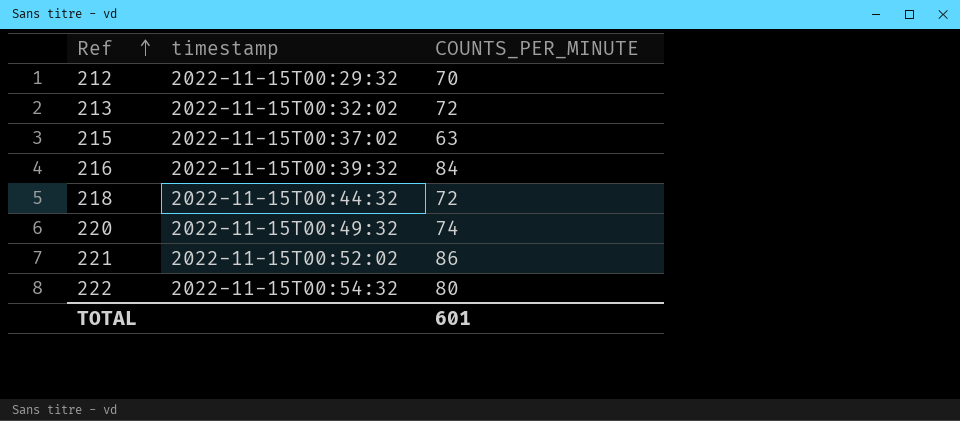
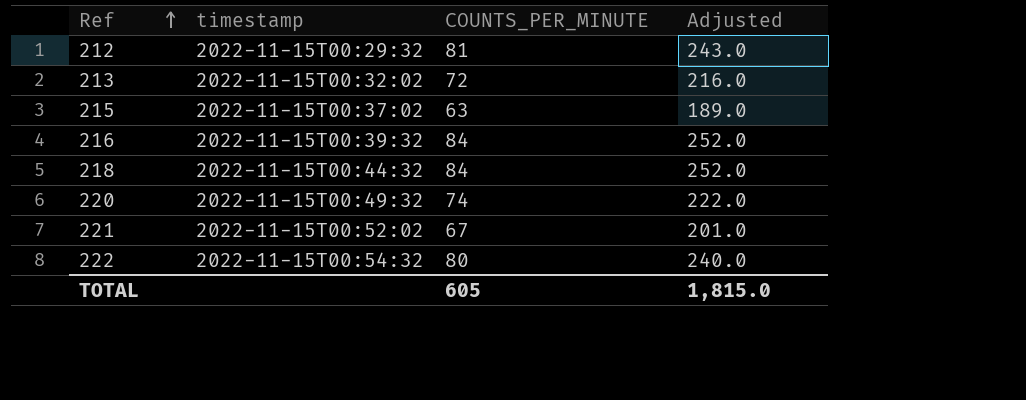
column Adjusted | formula: none -> [COUNTS_PER_MINUTE] * 3
212 | COUNTS_PER_MINUTE: 70 -> 81
218 | COUNTS_PER_MINUTE: 72 -> 84
221 | COUNTS_PER_MINUTE: 86 -> 67
TOTAL | COUNTS_PER_MINUTE: 601 -> 605

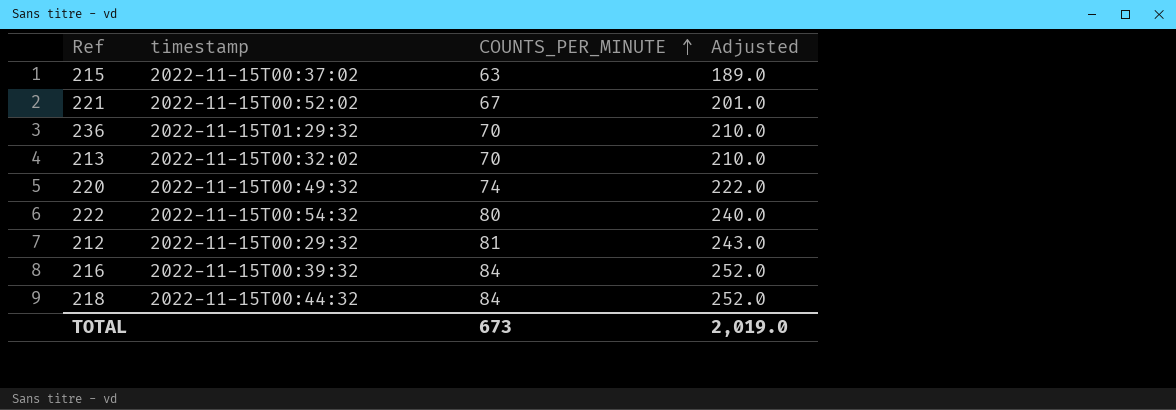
row order: Ref ascending -> COUNTS_PER_MINUTE ascending
row 236: none -> 2022-11-15T01:29:32 | 70 | 210.0
213 | COUNTS_PER_MINUTE: 72 -> 70
213 | Adjusted: 216.0 -> 210.0
TOTAL | COUNTS_PER_MINUTE: 605 -> 673
TOTAL | Adjusted: 1,815.0 -> 2,019.0

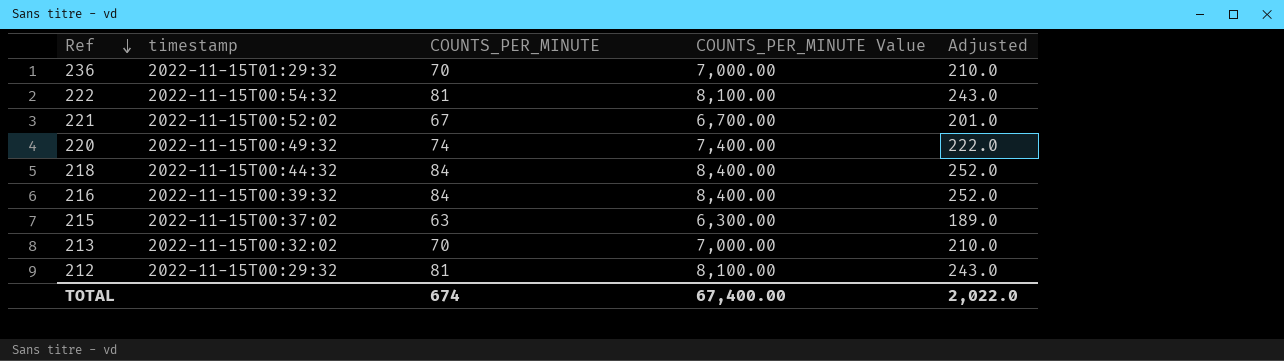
row order: COUNTS_PER_MINUTE ascending -> Ref descending
column COUNTS_PER_MINUTE Value | formula: none -> [COUNTS_PER_MINUTE] * 100
222 | COUNTS_PER_MINUTE: 80 -> 81
222 | Adjusted: 240.0 -> 243.0
TOTAL | COUNTS_PER_MINUTE: 673 -> 674
TOTAL | Adjusted: 2,019.0 -> 2,022.0

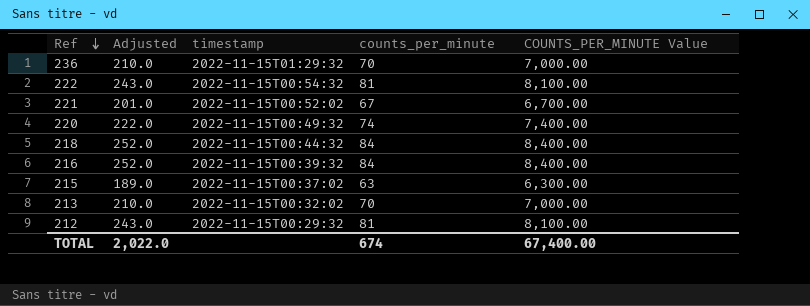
column Adjusted | position: 5 -> 2
column name: COUNTS_PER_MINUTE -> counts_per_minute

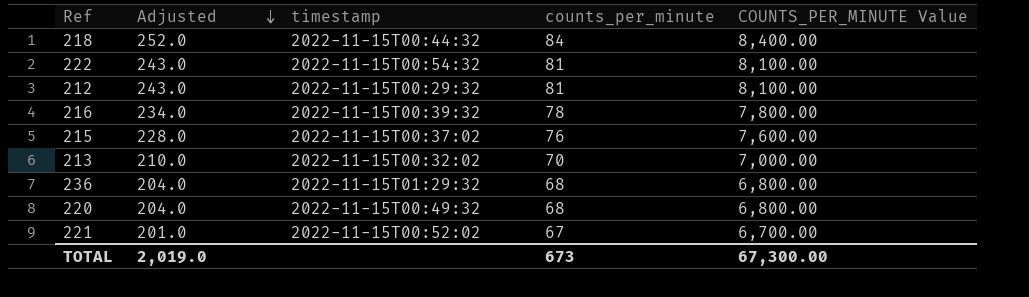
row order: Ref descending -> Adjusted descending
216 | Adjusted: 252.0 -> 234.0
216 | counts_per_minute: 84 -> 78
216 | COUNTS_PER_MINUTE Value: 8,400.00 -> 7,800.00
215 | Adjusted: 189.0 -> 228.0
215 | counts_per_minute: 63 -> 76
215 | COUNTS_PER_MINUTE Value: 6,300.00 -> 7,600.00
236 | Adjusted: 210.0 -> 204.0
236 | counts_per_minute: 70 -> 68
236 | COUNTS_PER_MINUTE Value: 7,000.00 -> 6,800.00
220 | Adjusted: 222.0 -> 204.0
220 | counts_per_minute: 74 -> 68
220 | COUNTS_PER_MINUTE Value: 7,400.00 -> 6,800.00
TOTAL | Adjusted: 2,022.0 -> 2,019.0
TOTAL | counts_per_minute: 674 -> 673
TOTAL | COUNTS_PER_MINUTE Value: 67,400.00 -> 67,300.00

